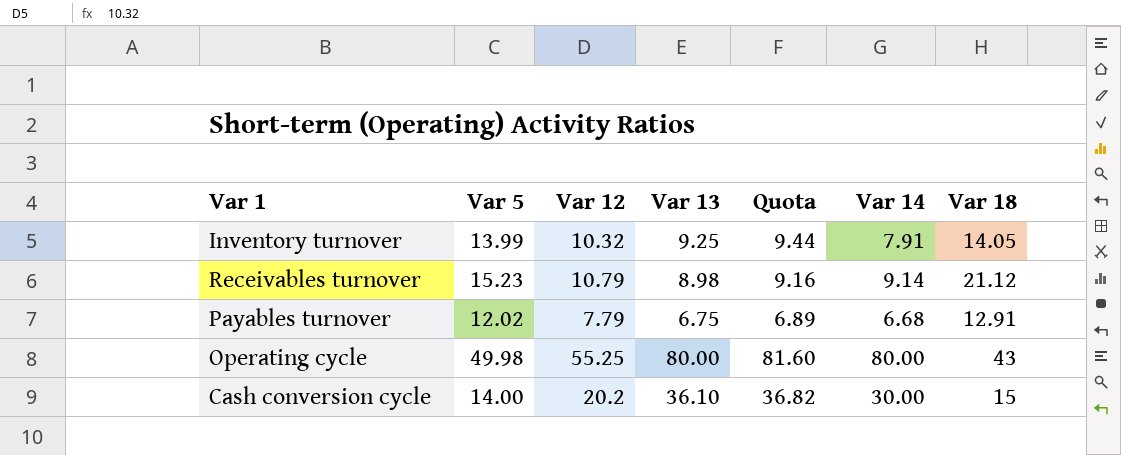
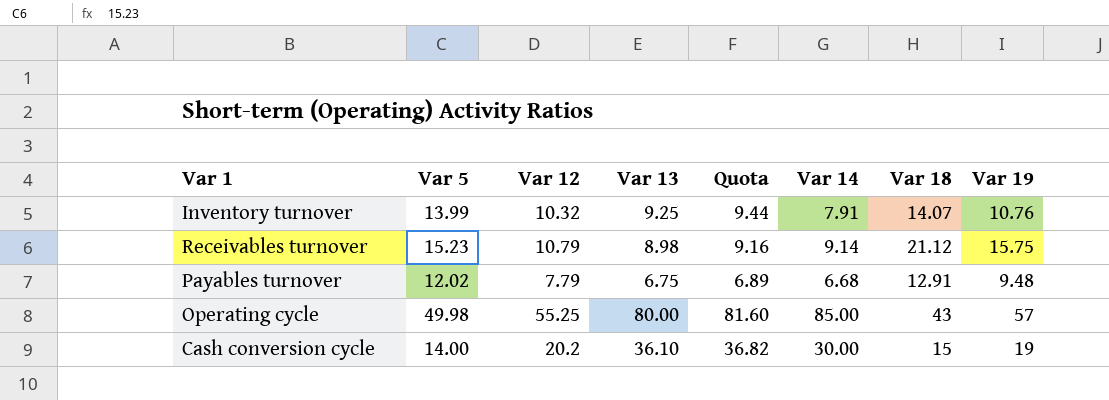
column Var 19 | position: none -> 8
Inventory turnover | Var 18: 14.05 -> 14.07
Operating cycle | Var 14: 80.00 -> 85.00

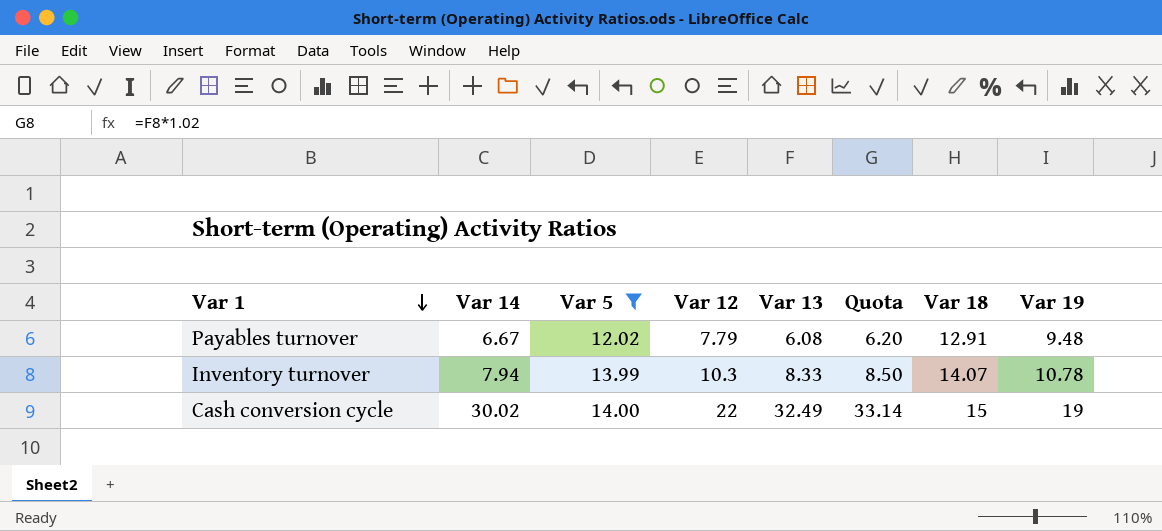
filter: none -> Var 5 <= 14.00
row order: none -> Var 1 descending
column Var 14 | position: 6 -> 2
Payables turnover | Var 14: 6.68 -> 6.67
Payables turnover | Var 13: 6.75 -> 6.08
Payables turnover | Quota: 6.89 -> 6.20
Inventory turnover | Var 14: 7.91 -> 7.94
Inventory turnover | Var 12: 10.32 -> 10.3
Inventory turnover | Var 13: 9.25 -> 8.33
Inventory turnover | Quota: 9.44 -> 8.50
Inventory turnover | Var 19: 10.76 -> 10.78
Cash conversion cycle | Var 14: 30.00 -> 30.02
Cash conversion cycle | Var 12: 20.2 -> 22
Cash conversion cycle | Var 13: 36.10 -> 32.49
Cash conversion cycle | Quota: 36.82 -> 33.14

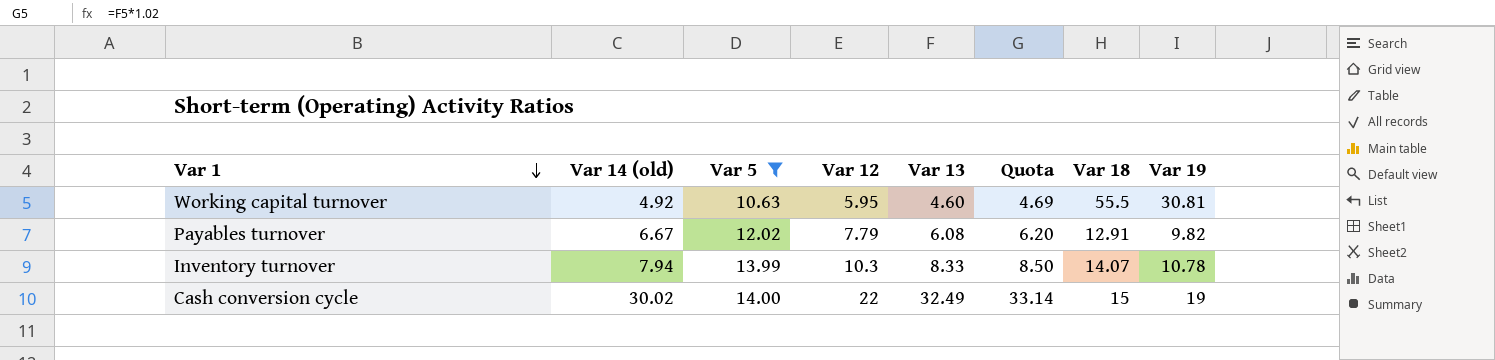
column name: Var 14 -> Var 14 (old)
row Working capital turnover: none -> 4.92 | 10.63 | 5.95 | 4.60 | 4.69 | 55.5 | 30.81
Payables turnover | Var 19: 9.48 -> 9.82

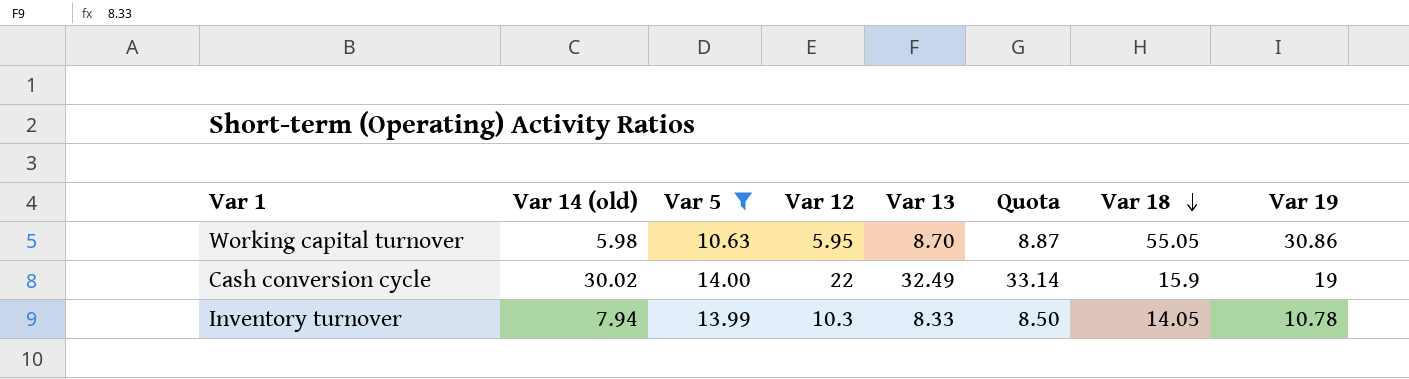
row order: Var 1 descending -> Var 18 descending
row Payables turnover: 6.67 | 12.02 | 7.79 | 6.08 | 6.20 | 12.91 | 9.82 -> none
Working capital turnover | Var 14 (old): 4.92 -> 5.98
Working capital turnover | Var 13: 4.60 -> 8.70
Working capital turnover | Quota: 4.69 -> 8.87
Working capital turnover | Var 18: 55.5 -> 55.05
Working capital turnover | Var 19: 30.81 -> 30.86
Cash conversion cycle | Var 18: 15 -> 15.9
Inventory turnover | Var 18: 14.07 -> 14.05

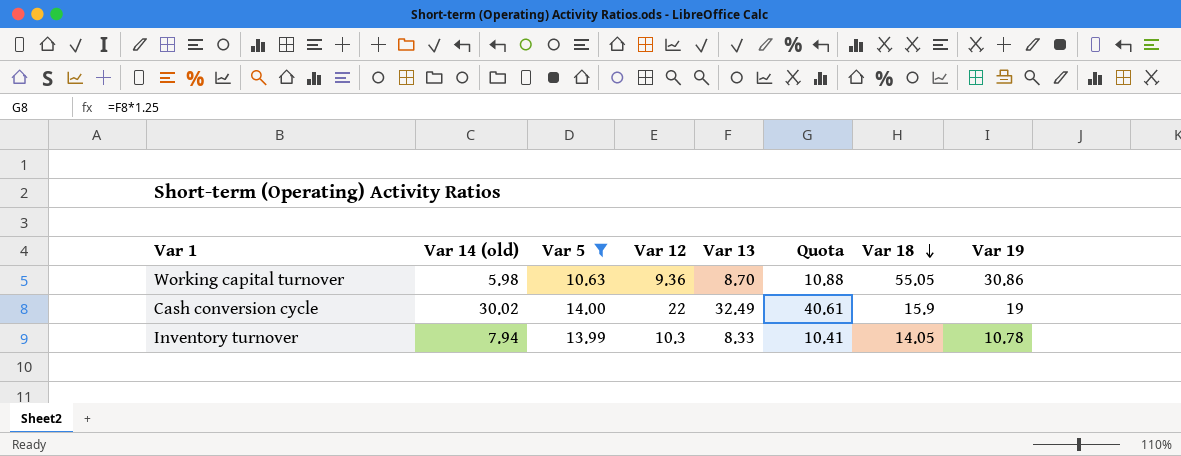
column Quota | formula: [Var 13] * 1.02 -> [Var 13] * 1.25
Working capital turnover | Var 12: 5.95 -> 9.36

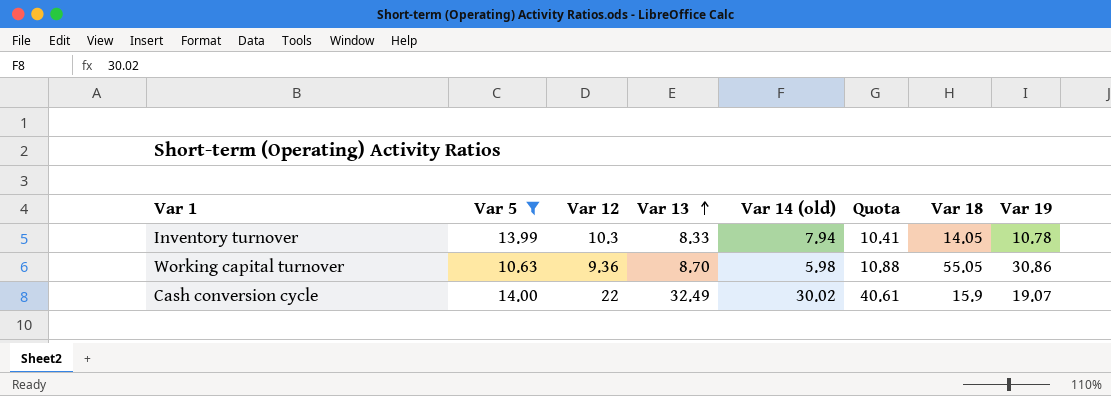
row order: Var 18 descending -> Var 13 ascending
column Var 14 (old) | position: 2 -> 5
Cash conversion cycle | Var 19: 19 -> 19.07

